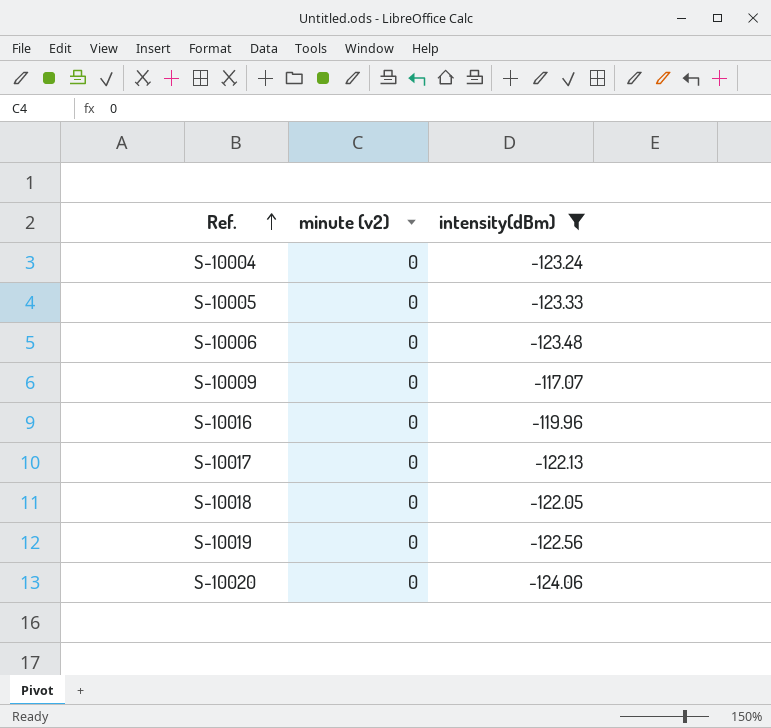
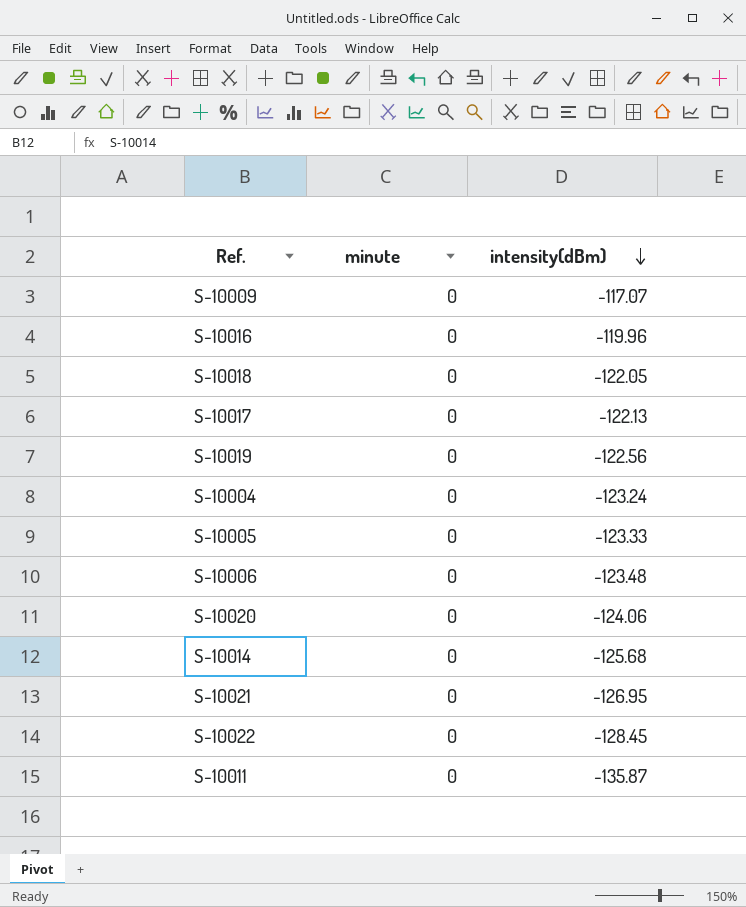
filter: intensity(dBm) >= -124.06 -> none
row order: Ref. ascending -> intensity(dBm) descending
column name: minute (v2) -> minute

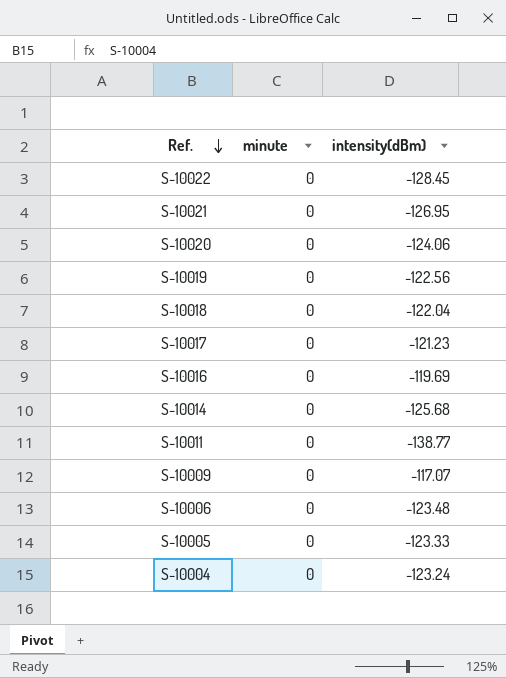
row order: intensity(dBm) descending -> Ref. descending
S-10018 | intensity(dBm): -122.05 -> -122.04
S-10017 | intensity(dBm): -122.13 -> -121.23
S-10016 | intensity(dBm): -119.96 -> -119.69
S-10011 | intensity(dBm): -135.87 -> -138.77

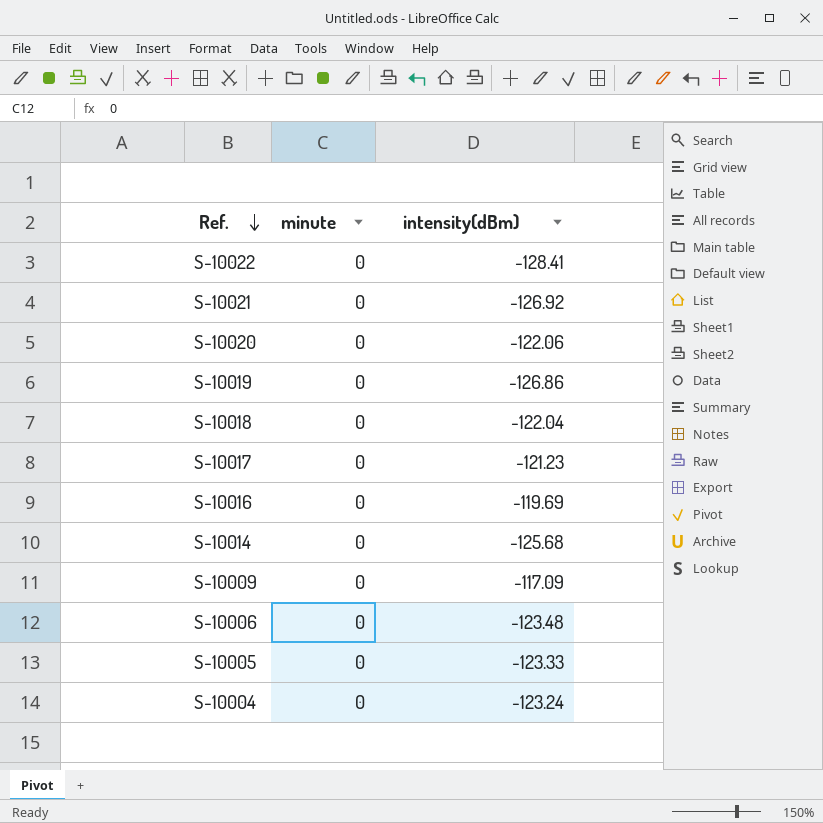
row S-10011: 0 | -138.77 -> none
S-10022 | intensity(dBm): -128.45 -> -128.41
S-10021 | intensity(dBm): -126.95 -> -126.92
S-10020 | intensity(dBm): -124.06 -> -122.06
S-10019 | intensity(dBm): -122.56 -> -126.86
S-10009 | intensity(dBm): -117.07 -> -117.09

